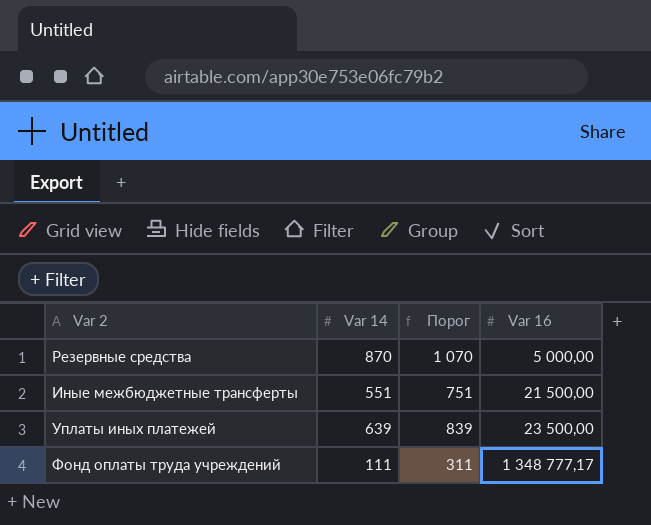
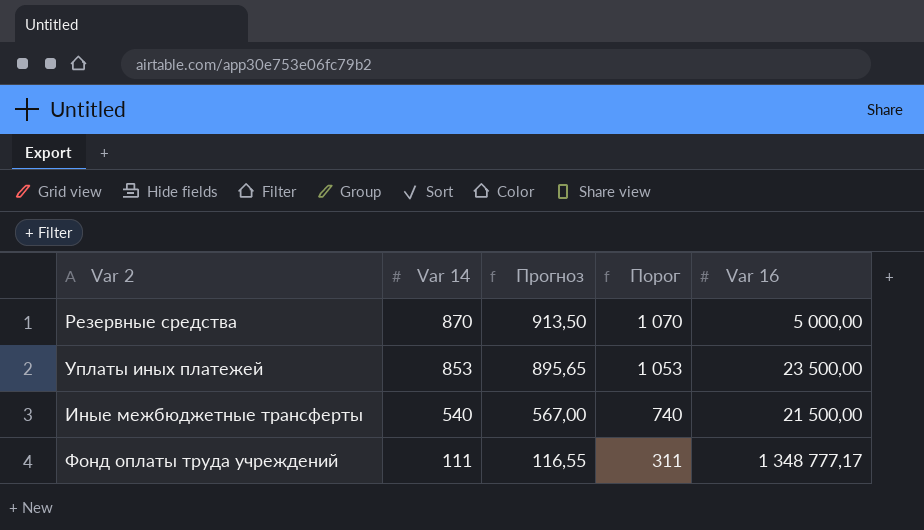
row order: Var 16 ascending -> Var 14 descending
column Прогноз | formula: none -> [Var 14] * 1,05
Уплаты иных платежей | Var 14: 639 -> 853
Уплаты иных платежей | Порог: 839 -> 1 053
Иные межбюджетные трансферты | Var 14: 551 -> 540
Иные межбюджетные трансферты | Порог: 751 -> 740

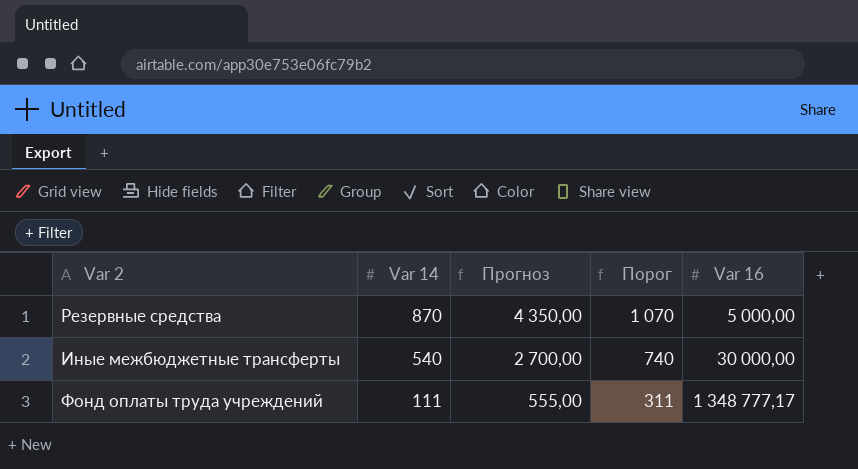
column Прогноз | formula: [Var 14] * 1,05 -> [Var 14] * 5
row Уплаты иных платежей: 853 | 895,65 | 1 053 | 23 500,00 -> none
Иные межбюджетные трансферты | Var 16: 21 500,00 -> 30 000,00

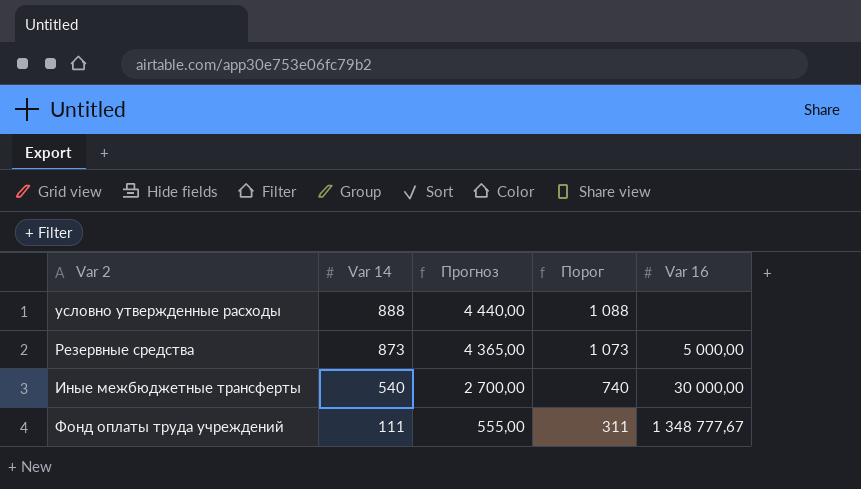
row условно утвержденные расходы: none -> 888 | 4 440,00 | 1 088 | none
Резервные средства | Var 14: 870 -> 873
Резервные средства | Прогноз: 4 350,00 -> 4 365,00
Резервные средства | Порог: 1 070 -> 1 073
Фонд оплаты труда учреждений | Var 16: 1 348 777,17 -> 1 348 777,67

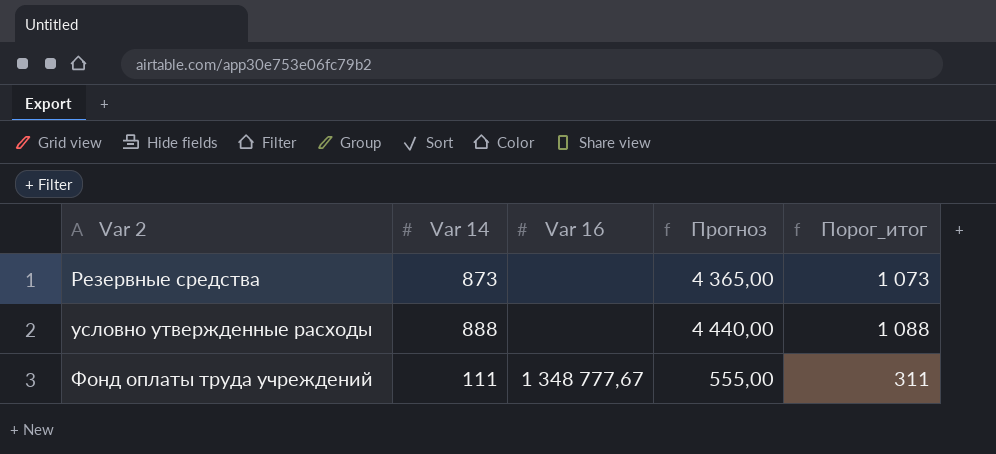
row order: Var 14 descending -> Var 2 ascending
column Var 16 | position: 5 -> 3
column name: Порог -> Порог_итог
row Иные межбюджетные трансферты: 540 | 2 700,00 | 740 | 30 000,00 -> none
Резервные средства | Var 16: 5 000,00 -> none

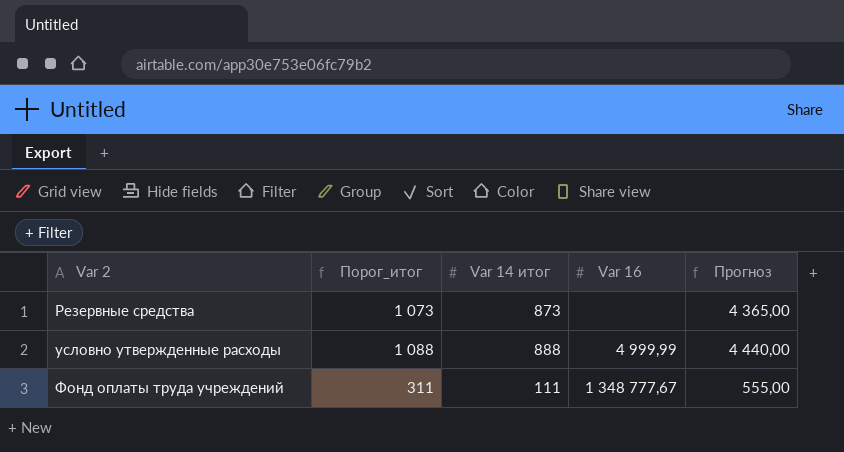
column Порог_итог | position: 5 -> 2
column name: Var 14 -> Var 14 итог
условно утвержденные расходы | Var 16: none -> 4 999,99

